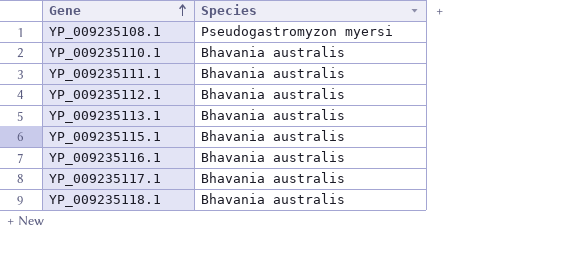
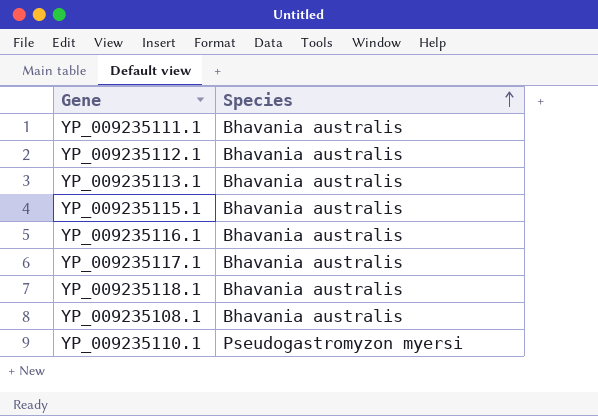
row order: Gene ascending -> Species ascending
YP_009235108.1 | Species: Pseudogastromyzon myersi -> Bhavania australis
YP_009235110.1 | Species: Bhavania australis -> Pseudogastromyzon myersi

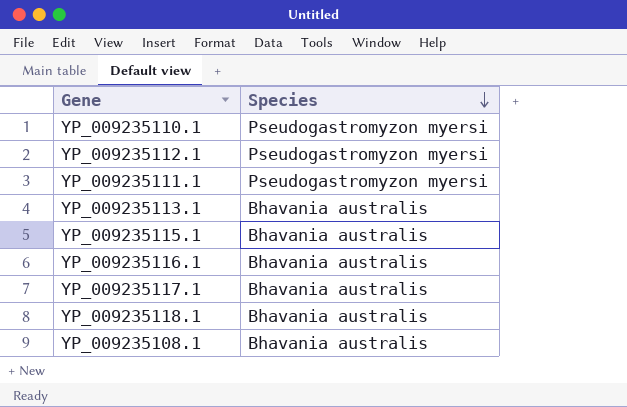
row order: Species ascending -> Species descending
YP_009235112.1 | Species: Bhavania australis -> Pseudogastromyzon myersi
YP_009235111.1 | Species: Bhavania australis -> Pseudogastromyzon myersi

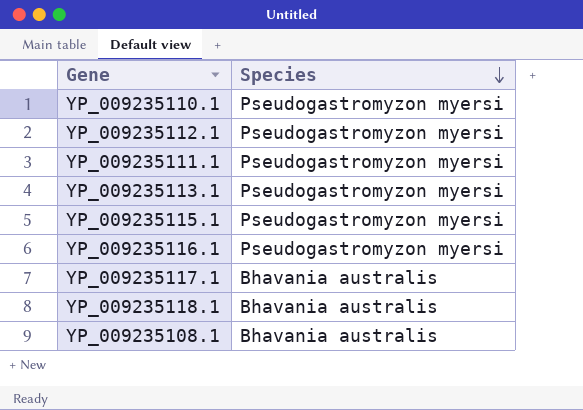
YP_009235113.1 | Species: Bhavania australis -> Pseudogastromyzon myersi
YP_009235115.1 | Species: Bhavania australis -> Pseudogastromyzon myersi
YP_009235116.1 | Species: Bhavania australis -> Pseudogastromyzon myersi

